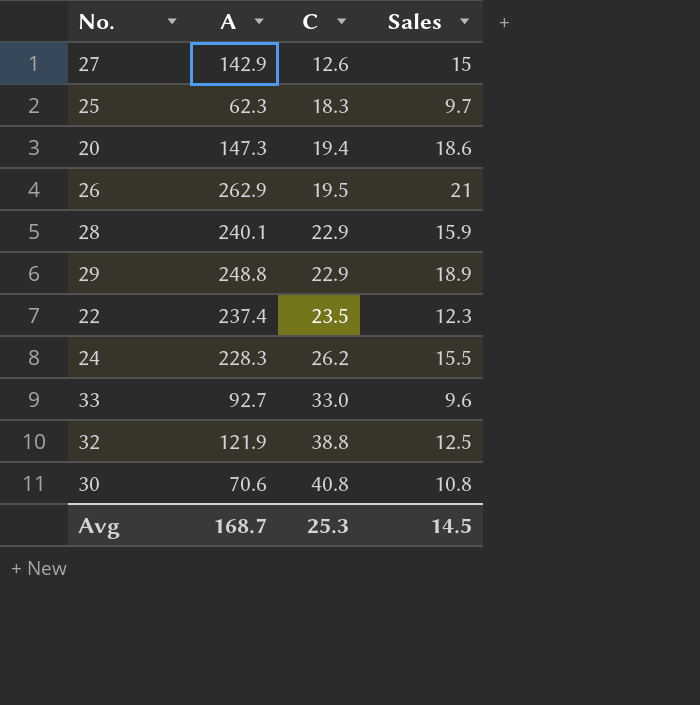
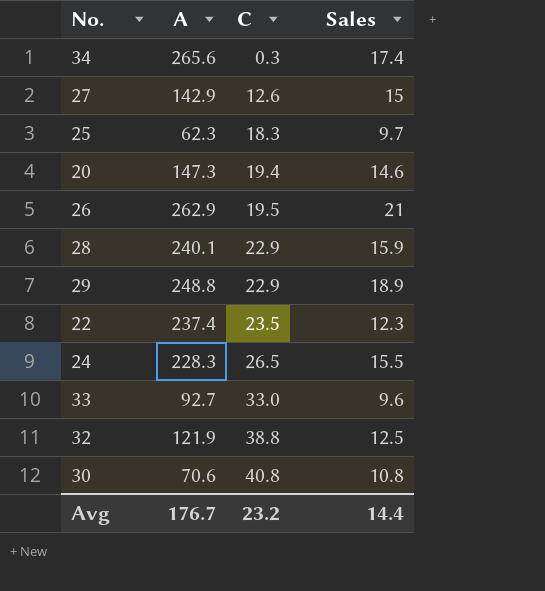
row 34: none -> 265.6 | 0.3 | 17.4
20 | Sales: 18.6 -> 14.6
24 | C: 26.2 -> 26.5
Avg | A: 168.7 -> 176.7
Avg | C: 25.3 -> 23.2
Avg | Sales: 14.5 -> 14.4

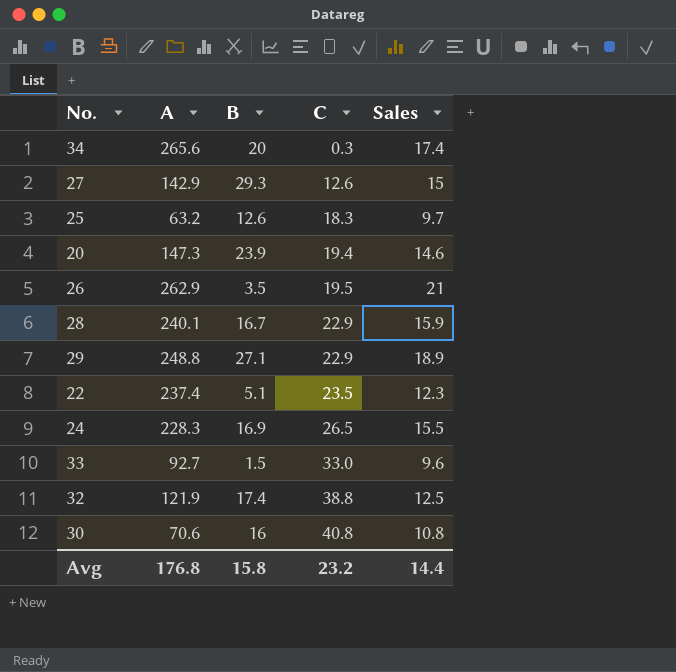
column B | position: none -> 3
25 | A: 62.3 -> 63.2
Avg | A: 176.7 -> 176.8

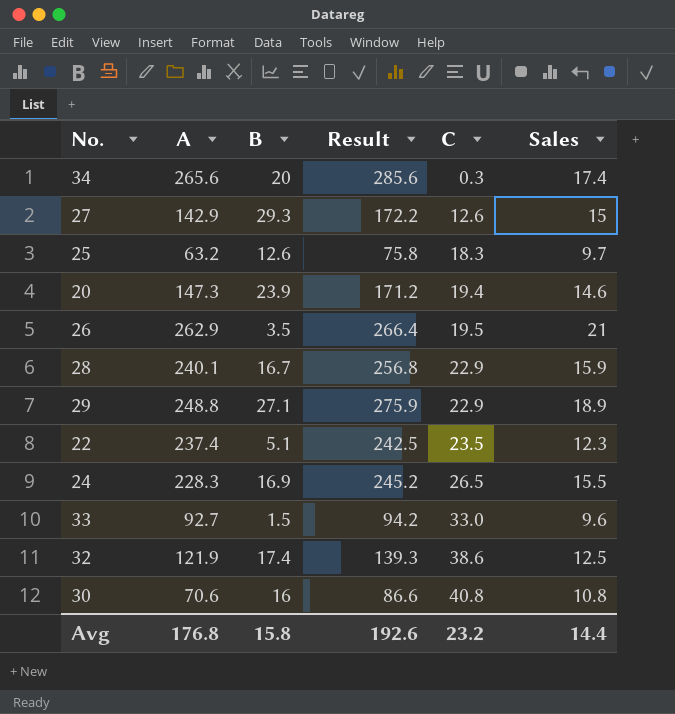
column Result | formula: none -> [A] + [B]
32 | C: 38.8 -> 38.6

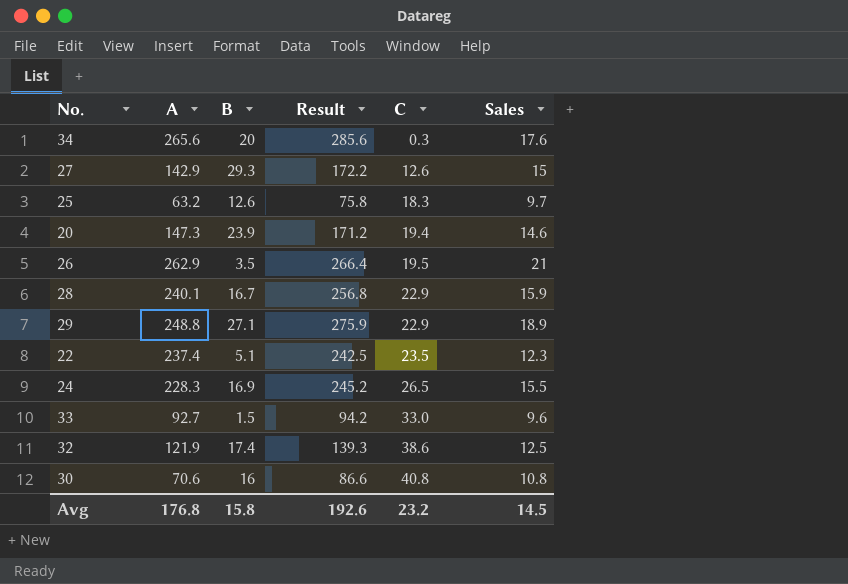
34 | Sales: 17.4 -> 17.6
Avg | Sales: 14.4 -> 14.5

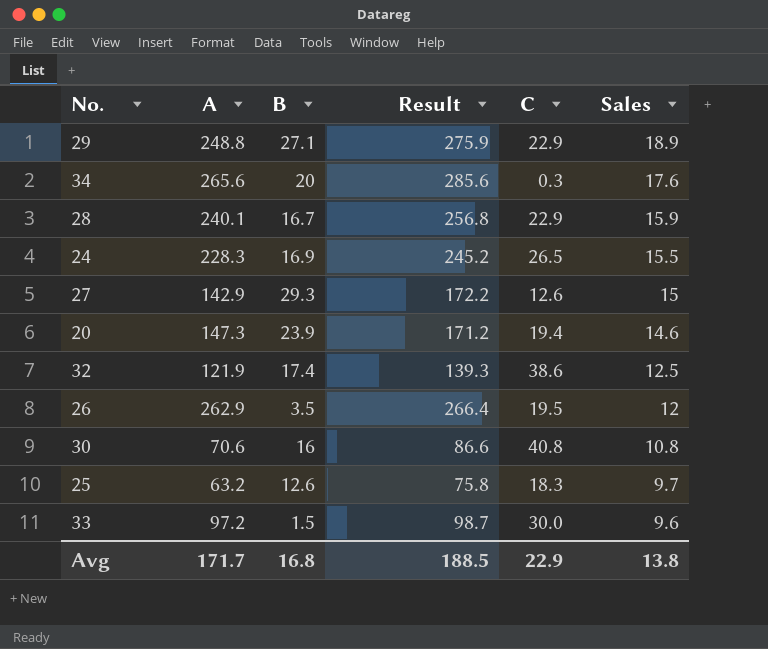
row order: C ascending -> Sales descending
row 22: 237.4 | 5.1 | 242.5 | 23.5 | 12.3 -> none
26 | Sales: 21 -> 12
33 | A: 92.7 -> 97.2
33 | Result: 94.2 -> 98.7
33 | C: 33.0 -> 30.0
Avg | A: 176.8 -> 171.7
Avg | B: 15.8 -> 16.8
Avg | Result: 192.6 -> 188.5
Avg | C: 23.2 -> 22.9
Avg | Sales: 14.5 -> 13.8

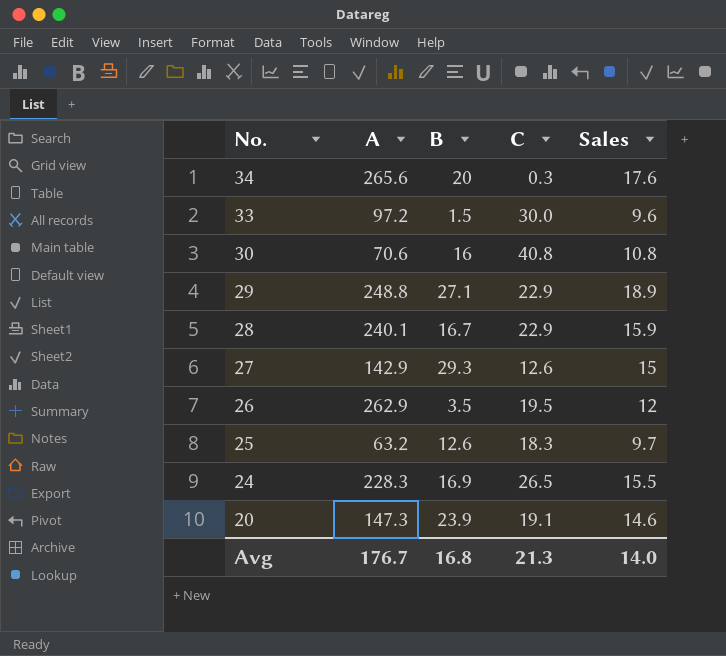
row order: Sales descending -> No. descending
column Result | formula: [A] + [B] -> none
row 32: 121.9 | 17.4 | 139.3 | 38.6 | 12.5 -> none
20 | C: 19.4 -> 19.1
Avg | A: 171.7 -> 176.7
Avg | C: 22.9 -> 21.3
Avg | Sales: 13.8 -> 14.0

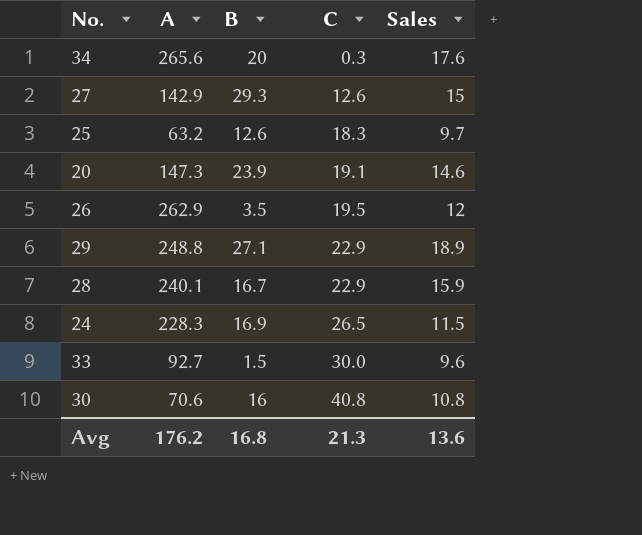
row order: No. descending -> C ascending
24 | Sales: 15.5 -> 11.5
33 | A: 97.2 -> 92.7
Avg | A: 176.7 -> 176.2
Avg | Sales: 14.0 -> 13.6

